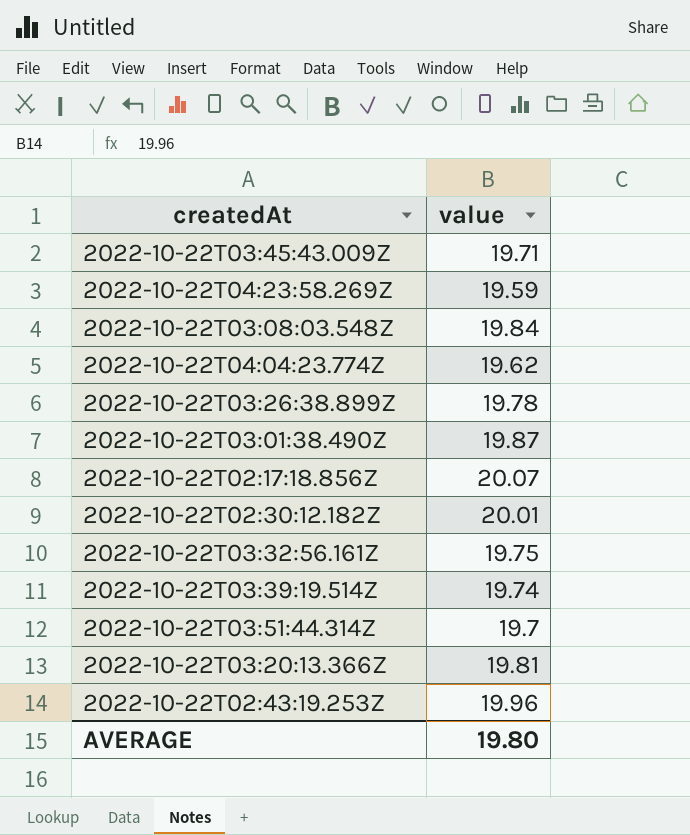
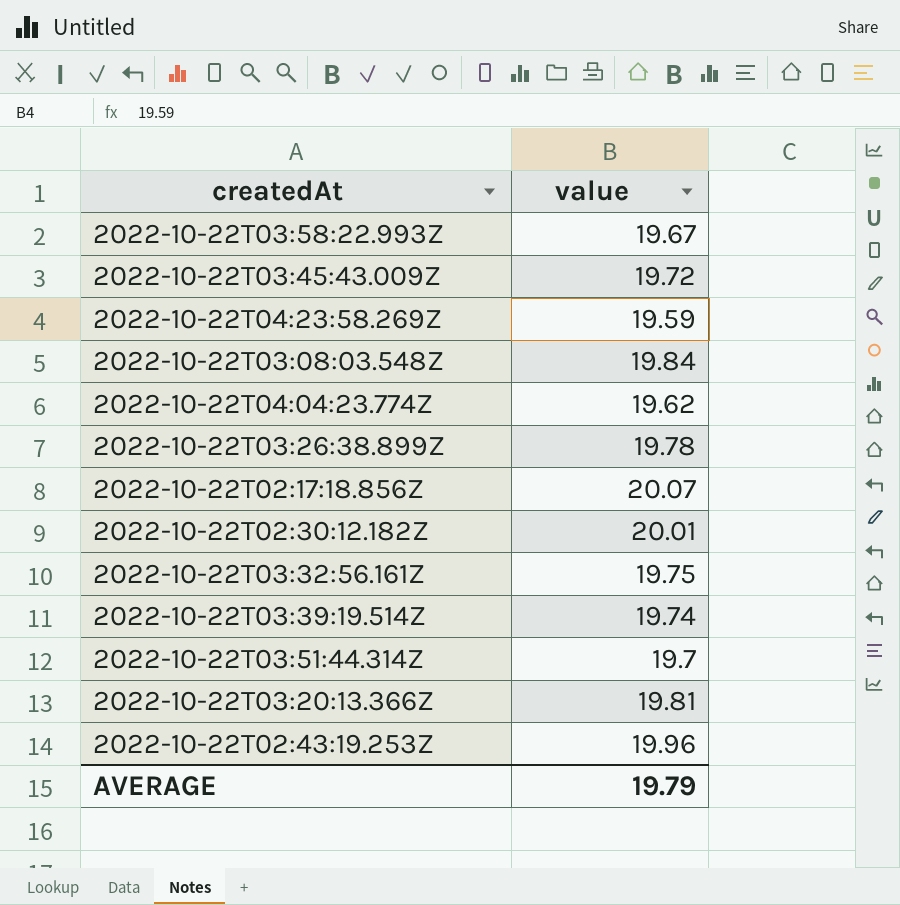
row 2022-10-22T03:01:38.490Z: 19.87 -> none
row 2022-10-22T03:58:22.993Z: none -> 19.67
2022-10-22T03:45:43.009Z | value: 19.71 -> 19.72
AVERAGE | value: 19.80 -> 19.79

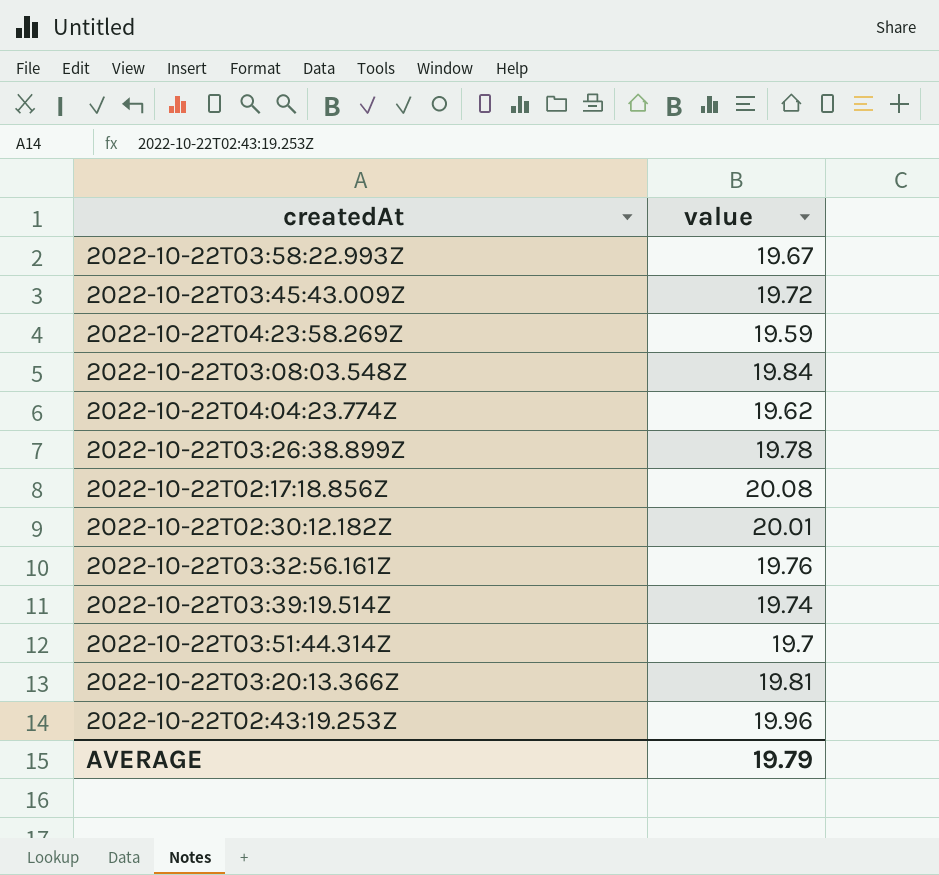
2022-10-22T02:17:18.856Z | value: 20.07 -> 20.08
2022-10-22T03:32:56.161Z | value: 19.75 -> 19.76

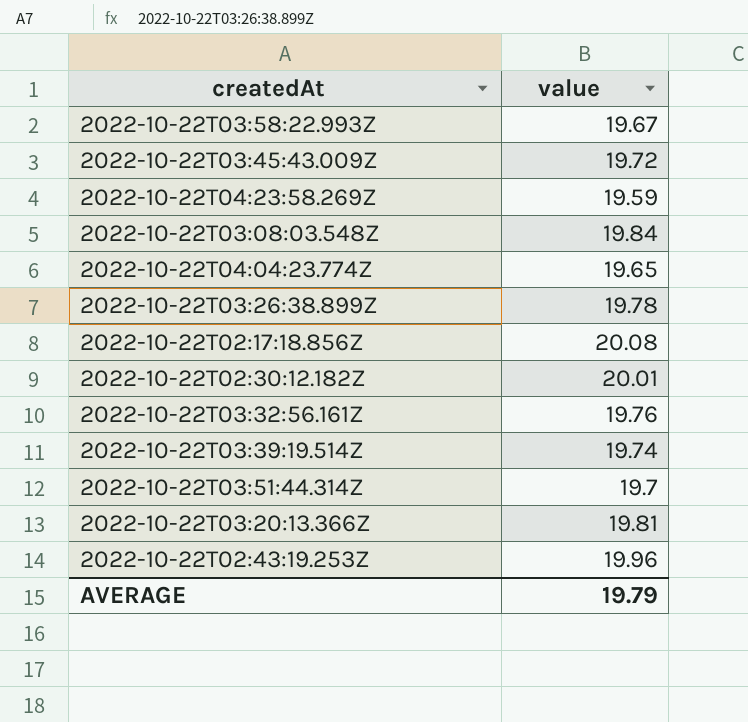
2022-10-22T04:04:23.774Z | value: 19.62 -> 19.65

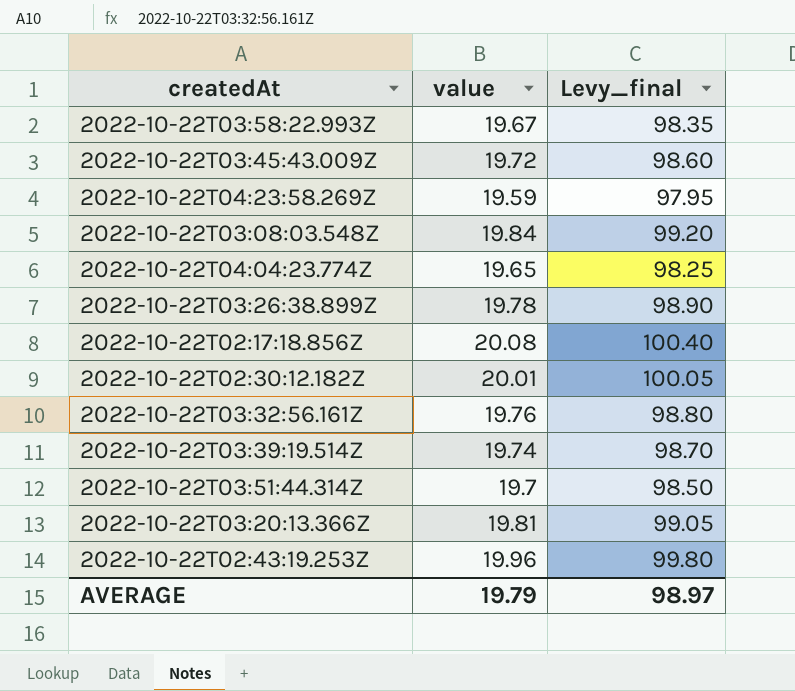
column Levy_final | formula: none -> [value] * 5

